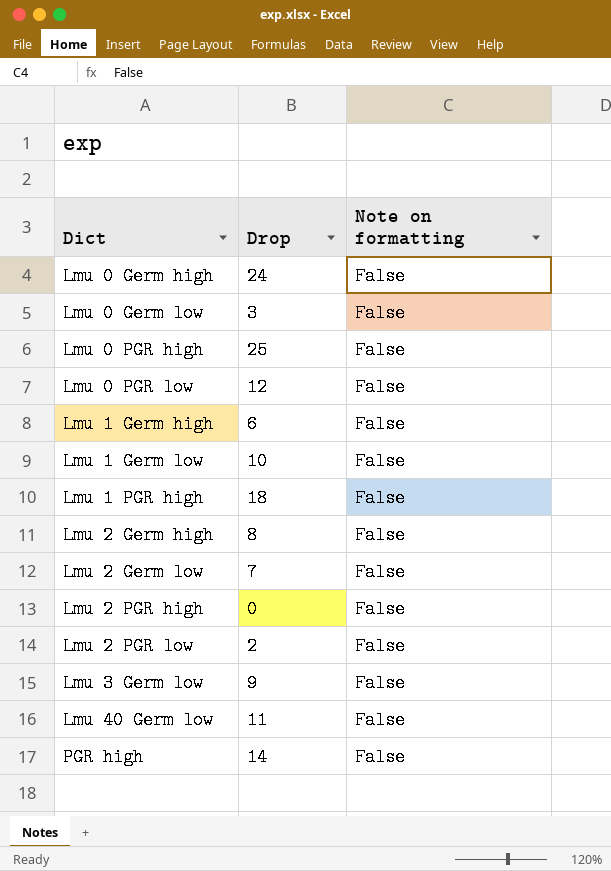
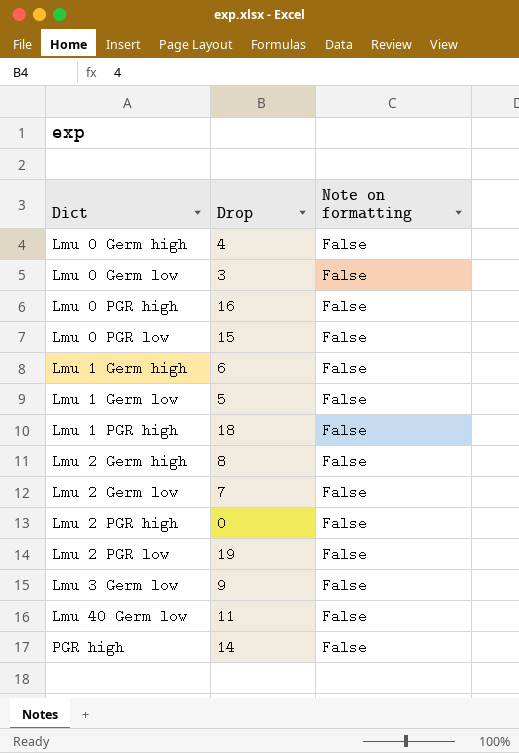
Lmu 0 Germ high | Drop: 24 -> 4
Lmu 0 PGR high | Drop: 25 -> 16
Lmu 0 PGR low | Drop: 12 -> 15
Lmu 1 Germ low | Drop: 10 -> 5
Lmu 2 PGR low | Drop: 2 -> 19

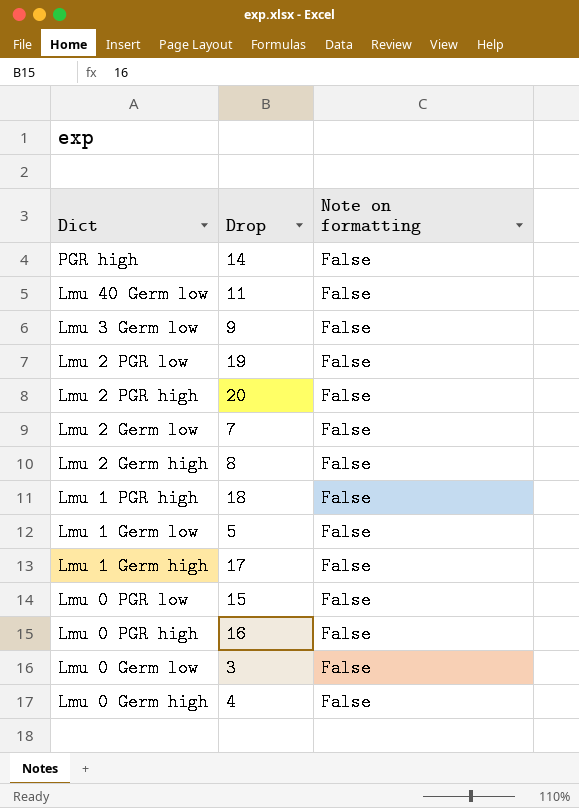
row order: Dict ascending -> Dict descending
Lmu 2 PGR high | Drop: 0 -> 20
Lmu 1 Germ high | Drop: 6 -> 17

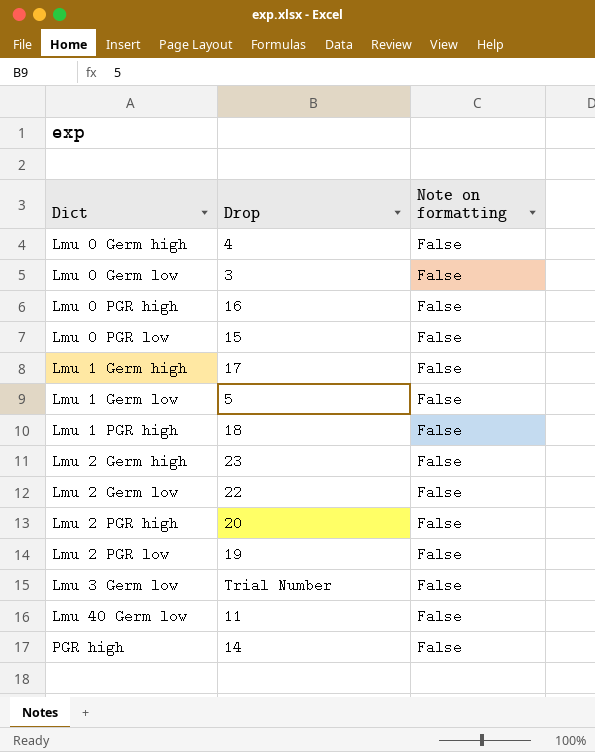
row order: Dict descending -> Dict ascending
Lmu 2 Germ high | Drop: 8 -> 23
Lmu 2 Germ low | Drop: 7 -> 22
Lmu 3 Germ low | Drop: 9 -> Trial Number

